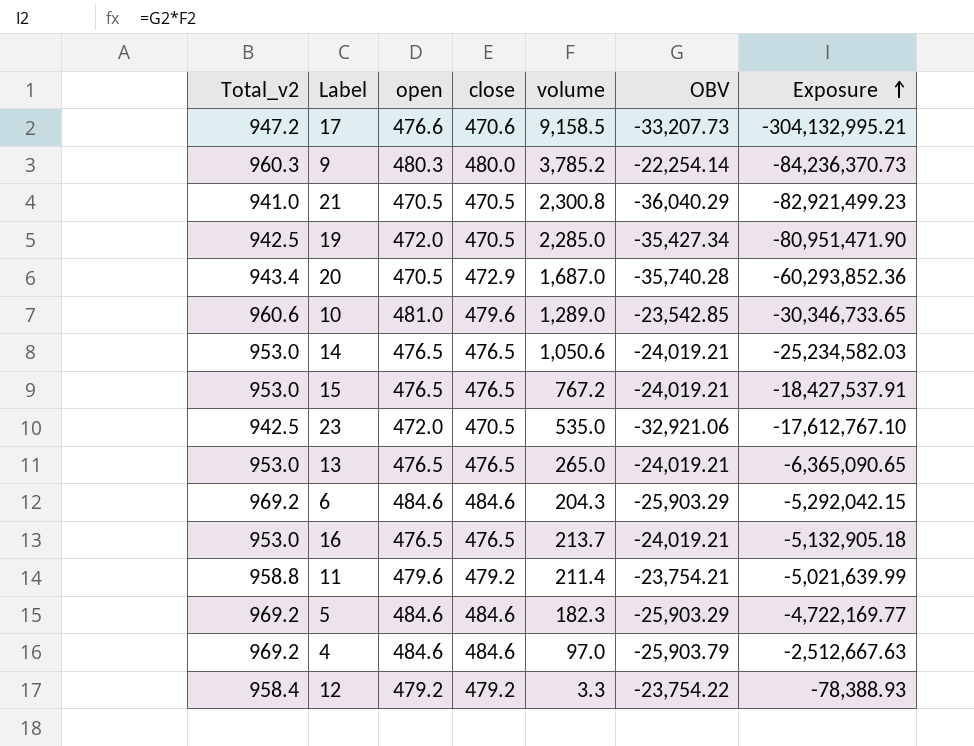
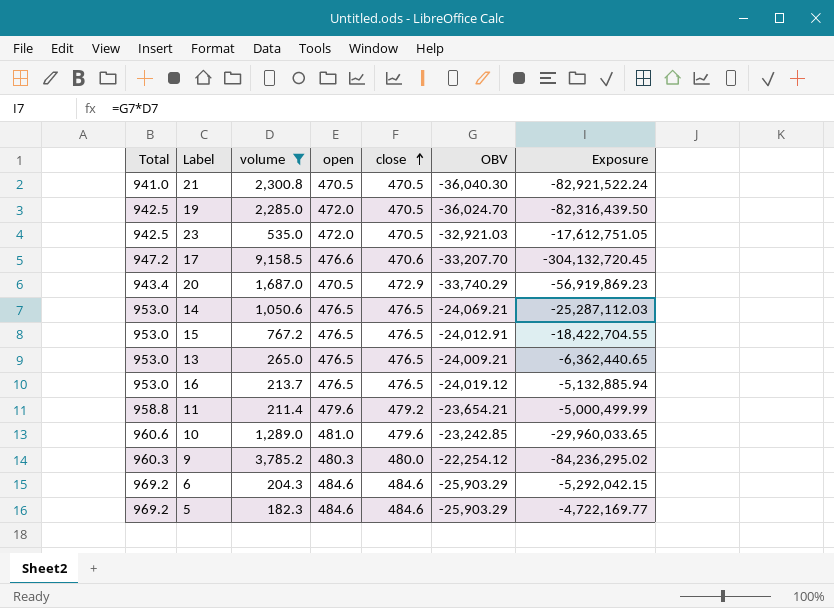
filter: none -> volume >= 182.3
row order: Exposure ascending -> close ascending
column name: Total_v2 -> Total
column volume | position: 5 -> 3
21 | OBV: -36,040.29 -> -36,040.30
21 | Exposure: -82,921,499.23 -> -82,921,522.24
19 | OBV: -35,427.34 -> -36,024.70
19 | Exposure: -80,951,471.90 -> -82,316,439.50
23 | OBV: -32,921.06 -> -32,921.03
23 | Exposure: -17,612,767.10 -> -17,612,751.05
17 | OBV: -33,207.73 -> -33,207.70
17 | Exposure: -304,132,995.21 -> -304,132,720.45
20 | OBV: -35,740.28 -> -33,740.29
20 | Exposure: -60,293,852.36 -> -56,919,869.23
14 | OBV: -24,019.21 -> -24,069.21
14 | Exposure: -25,234,582.03 -> -25,287,112.03
15 | OBV: -24,019.21 -> -24,012.91
15 | Exposure: -18,427,537.91 -> -18,422,704.55
13 | OBV: -24,019.21 -> -24,009.21
13 | Exposure: -6,365,090.65 -> -6,362,440.65
16 | OBV: -24,019.21 -> -24,019.12
16 | Exposure: -5,132,905.18 -> -5,132,885.94
11 | OBV: -23,754.21 -> -23,654.21
11 | Exposure: -5,021,639.99 -> -5,000,499.99
10 | OBV: -23,542.85 -> -23,242.85
10 | Exposure: -30,346,733.65 -> -29,960,033.65
9 | OBV: -22,254.14 -> -22,254.12
9 | Exposure: -84,236,370.73 -> -84,236,295.02

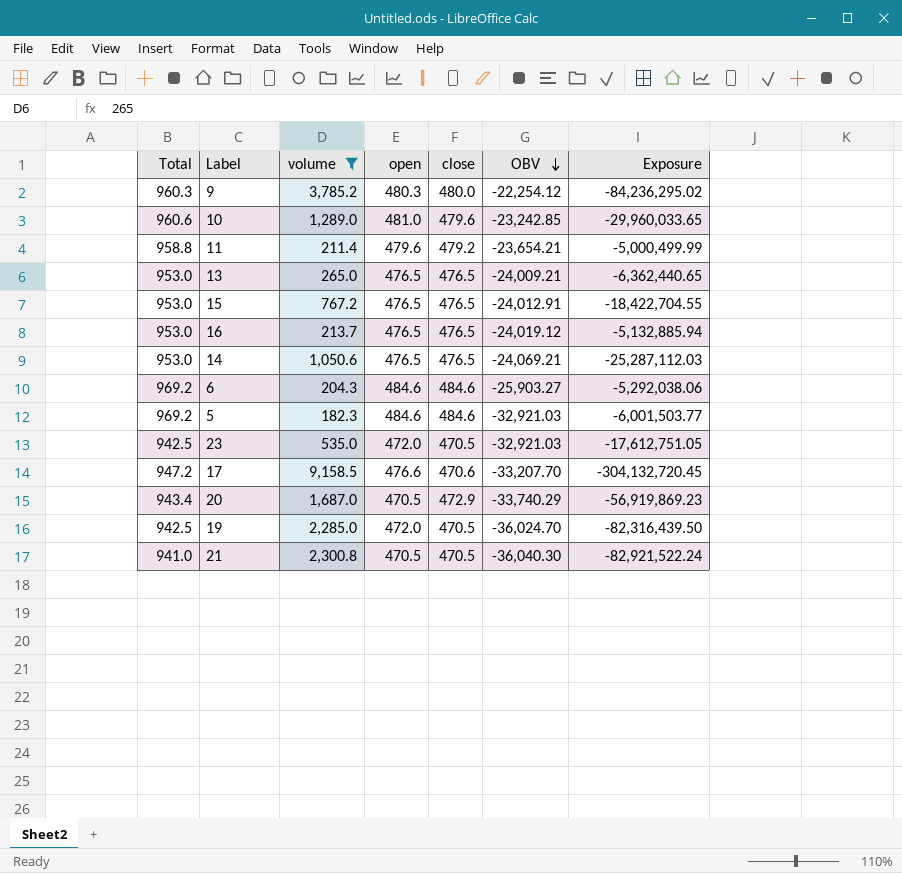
row order: close ascending -> OBV descending
6 | OBV: -25,903.29 -> -25,903.27
6 | Exposure: -5,292,042.15 -> -5,292,038.06
5 | OBV: -25,903.29 -> -32,921.03
5 | Exposure: -4,722,169.77 -> -6,001,503.77

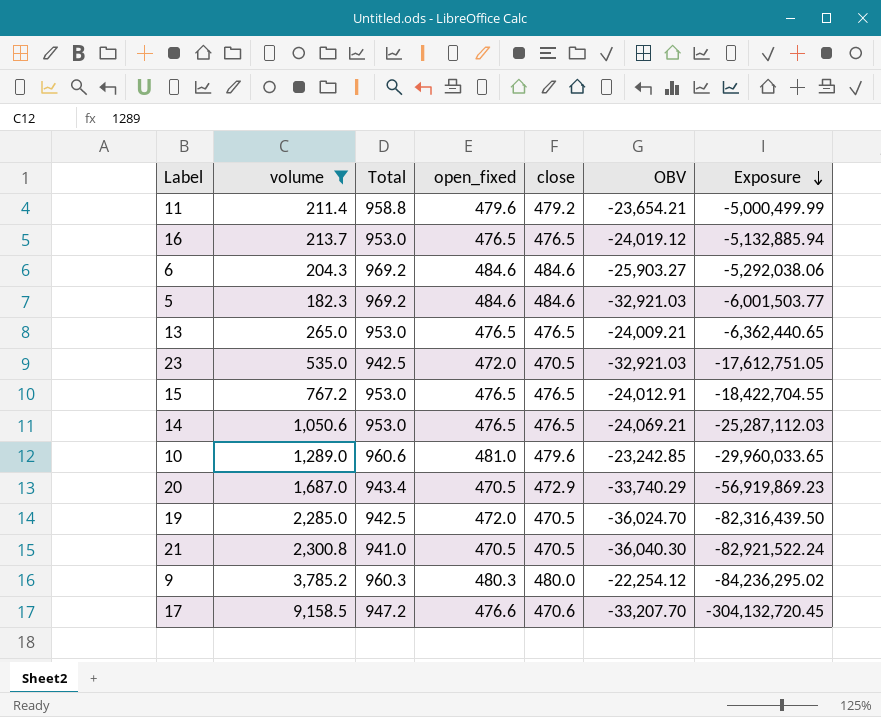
row order: OBV descending -> Exposure descending
column Total | position: 1 -> 3
column name: open -> open_fixed

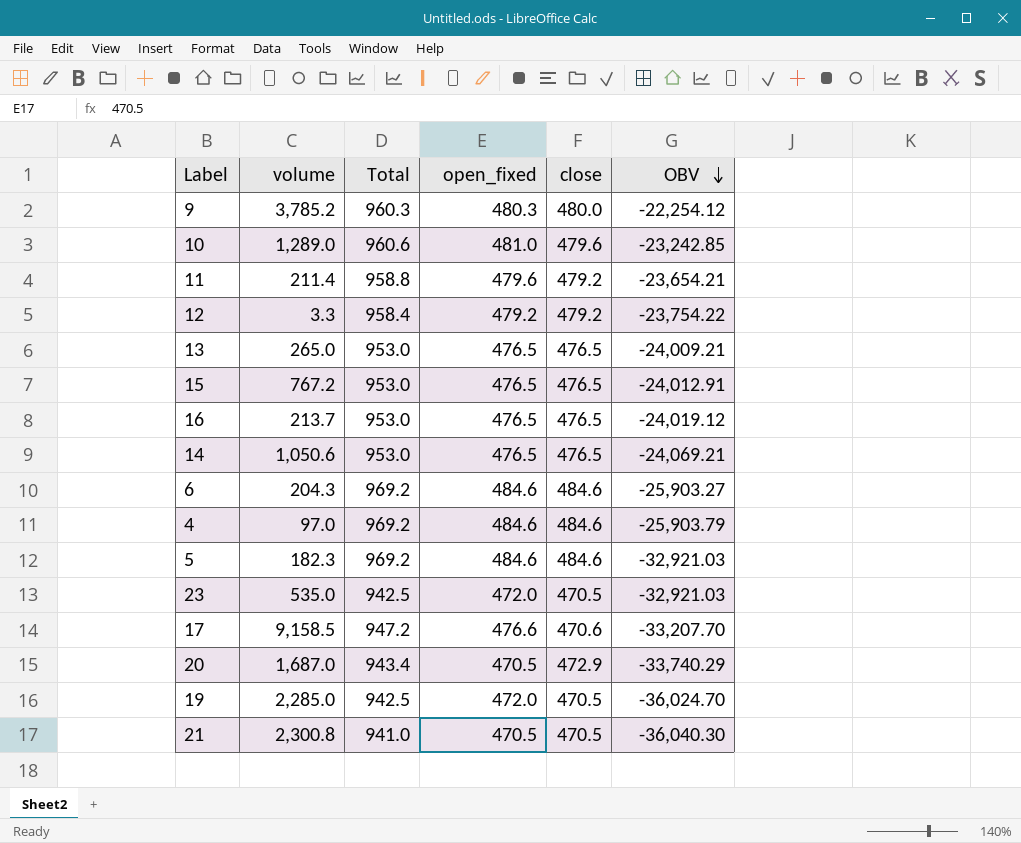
filter: volume >= 182.3 -> none
row order: Exposure descending -> OBV descending
column Exposure | formula: [volume] * [OBV] -> none

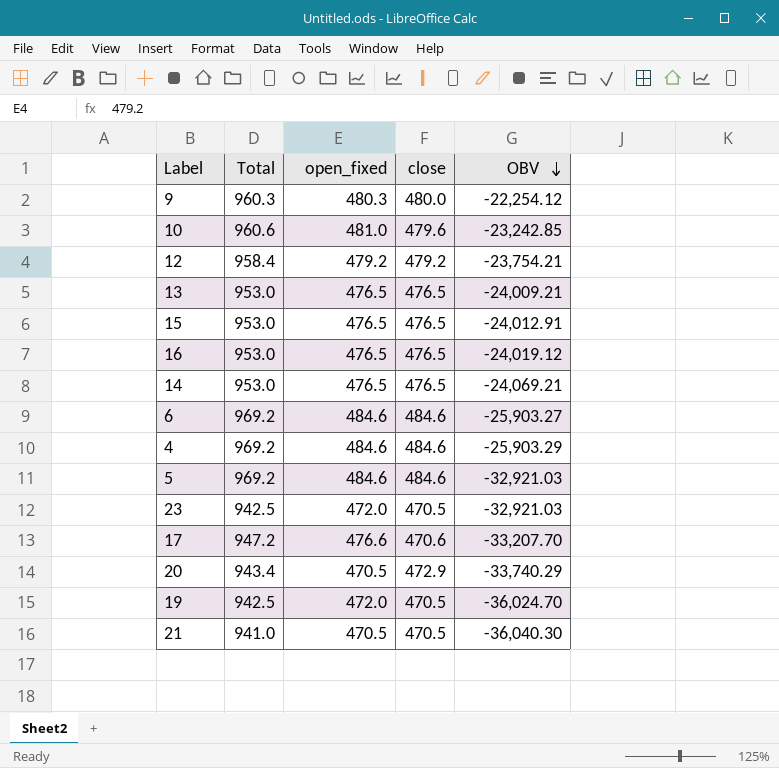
column volume | position: 2 -> none
row 11: 211.4 | 958.8 | 479.6 | 479.2 | -23,654.21 -> none
12 | OBV: -23,754.22 -> -23,754.21
4 | OBV: -25,903.79 -> -25,903.29

